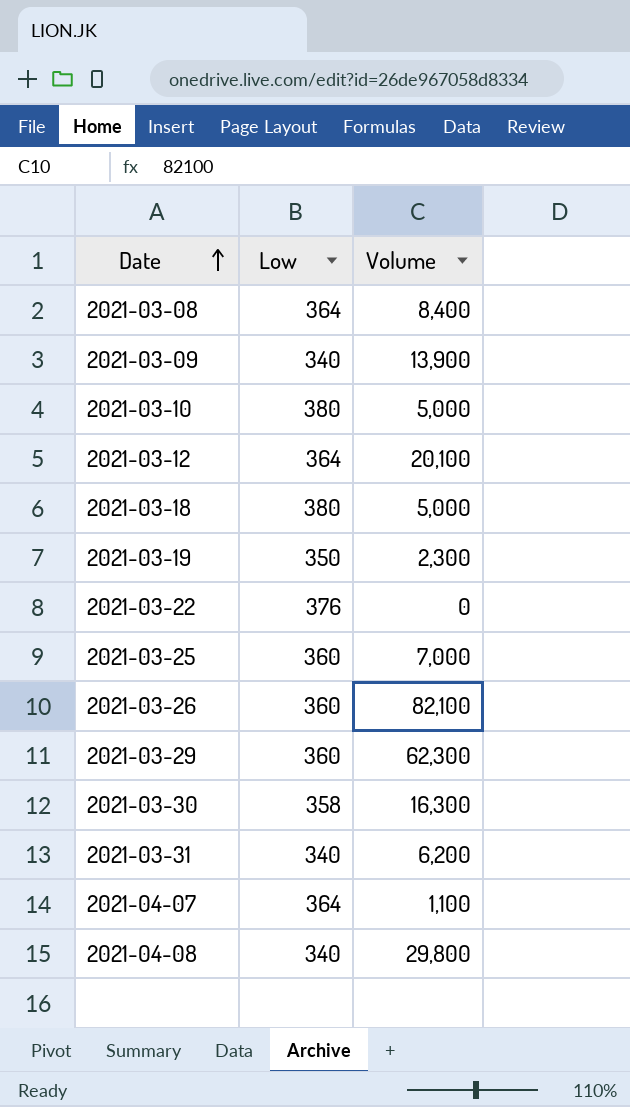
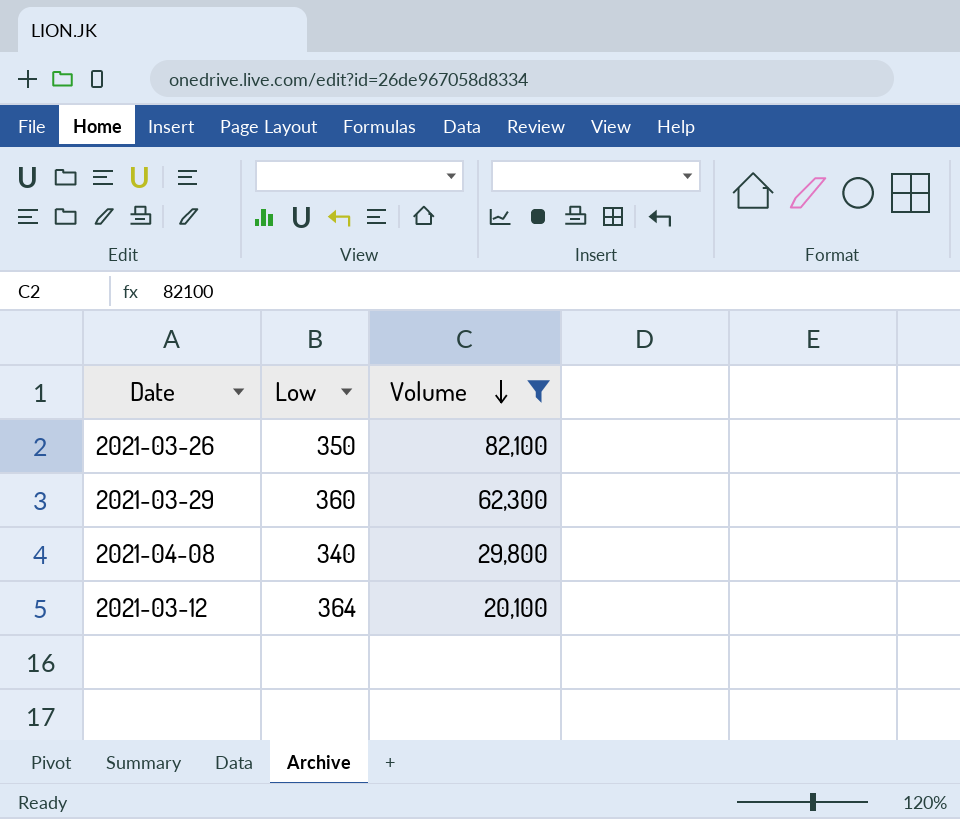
filter: none -> Volume >= 20,100
row order: Date ascending -> Volume descending
2021-03-26 | Low: 360 -> 350

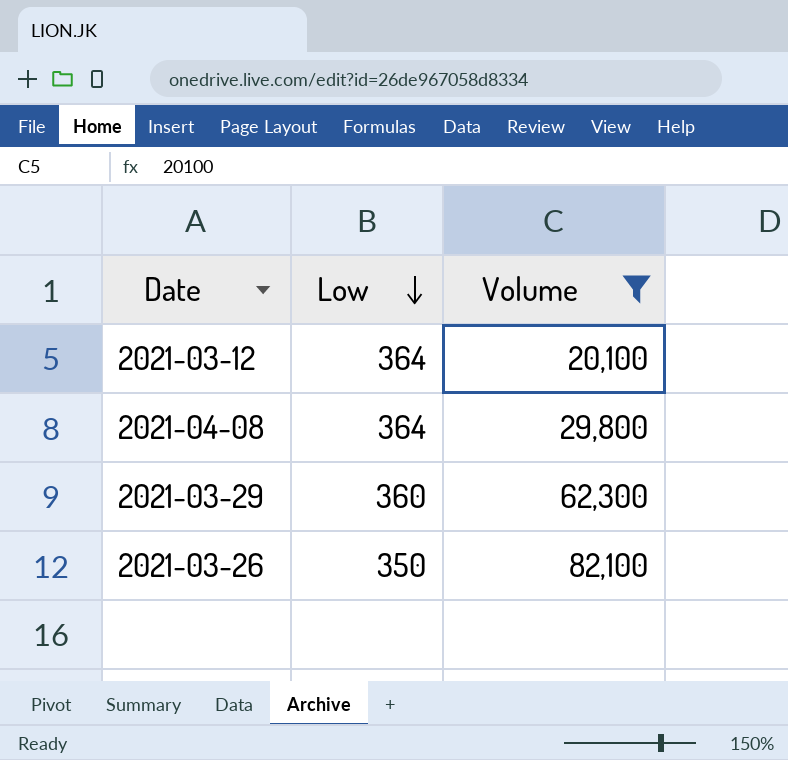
row order: Volume descending -> Low descending
2021-04-08 | Low: 340 -> 364

